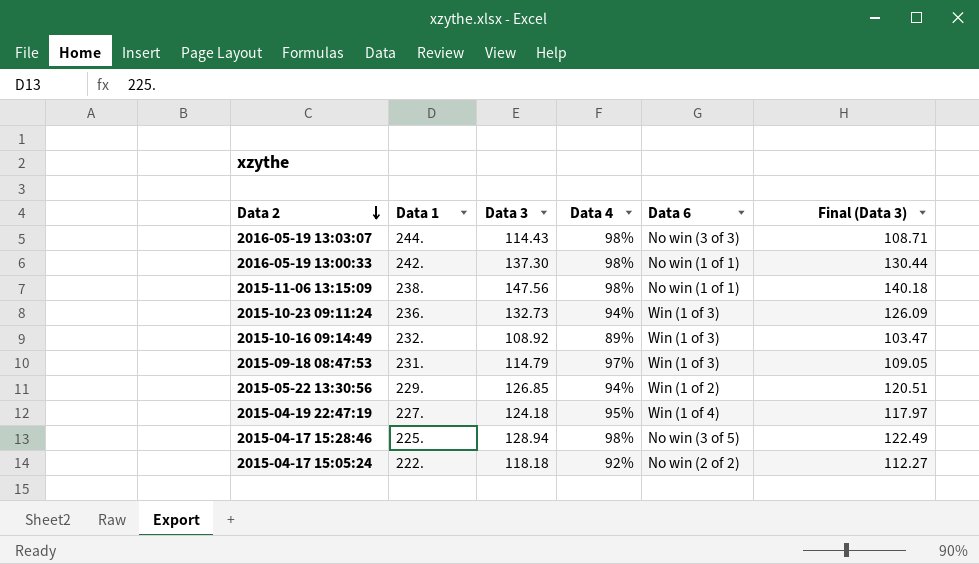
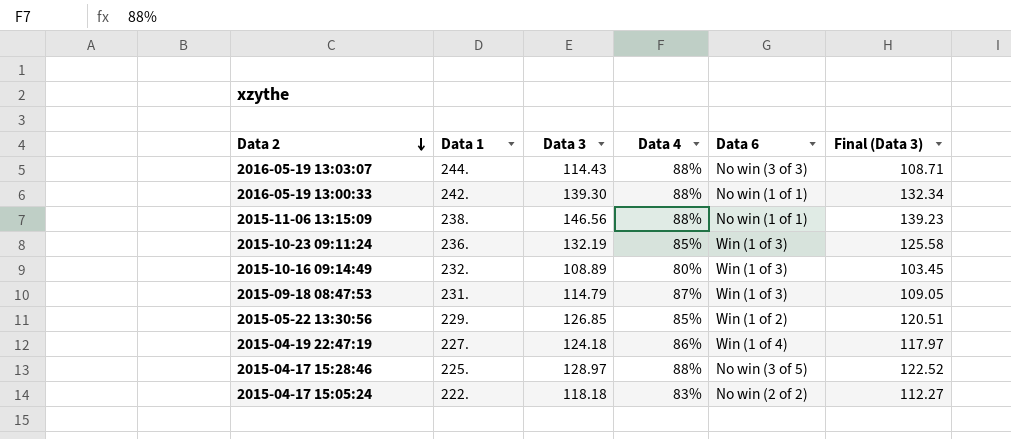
2016-05-19 13:03:07 | Data 4: 98% -> 88%
2016-05-19 13:00:33 | Data 3: 137.30 -> 139.30
2016-05-19 13:00:33 | Data 4: 98% -> 88%
2016-05-19 13:00:33 | Final (Data 3): 130.44 -> 132.34
2015-11-06 13:15:09 | Data 3: 147.56 -> 146.56
2015-11-06 13:15:09 | Data 4: 98% -> 88%
2015-11-06 13:15:09 | Final (Data 3): 140.18 -> 139.23
2015-10-23 09:11:24 | Data 3: 132.73 -> 132.19
2015-10-23 09:11:24 | Data 4: 94% -> 85%
2015-10-23 09:11:24 | Final (Data 3): 126.09 -> 125.58
2015-10-16 09:14:49 | Data 3: 108.92 -> 108.89
2015-10-16 09:14:49 | Data 4: 89% -> 80%
2015-10-16 09:14:49 | Final (Data 3): 103.47 -> 103.45
2015-09-18 08:47:53 | Data 4: 97% -> 87%
2015-05-22 13:30:56 | Data 4: 94% -> 85%
2015-04-19 22:47:19 | Data 4: 95% -> 86%
2015-04-17 15:28:46 | Data 3: 128.94 -> 128.97
2015-04-17 15:28:46 | Data 4: 98% -> 88%
2015-04-17 15:28:46 | Final (Data 3): 122.49 -> 122.52
2015-04-17 15:05:24 | Data 4: 92% -> 83%

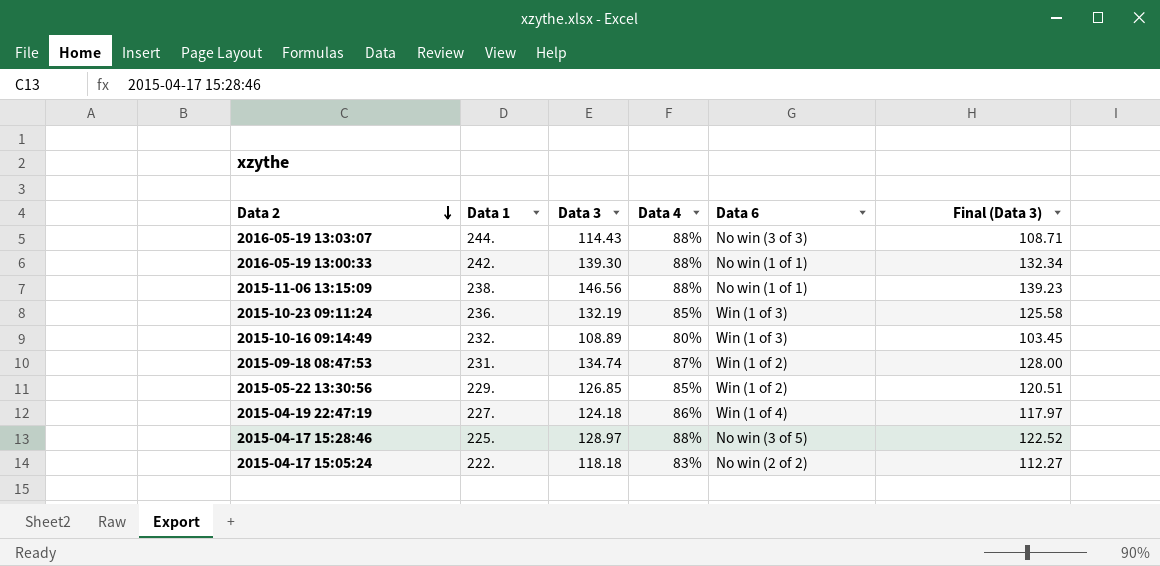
2015-09-18 08:47:53 | Data 3: 114.79 -> 134.74
2015-09-18 08:47:53 | Data 6: Win (1 of 3) -> Win (1 of 2)
2015-09-18 08:47:53 | Final (Data 3): 109.05 -> 128.00

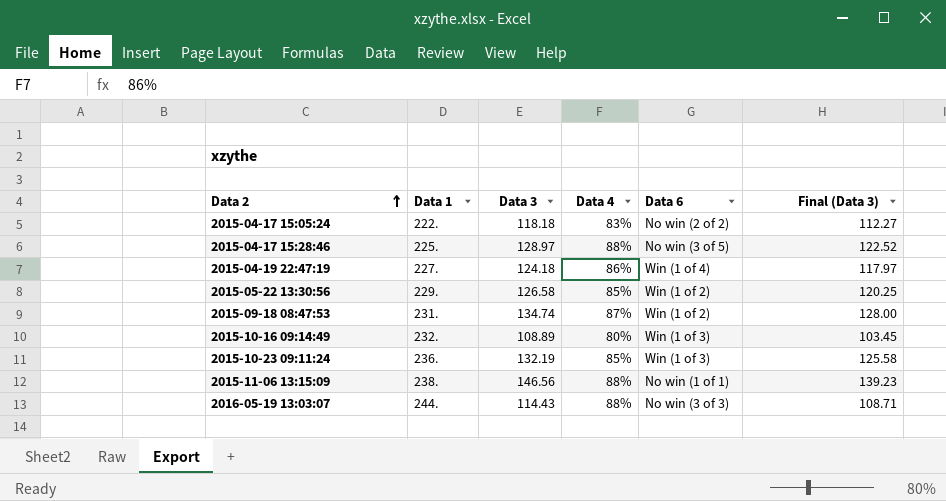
row order: Data 2 descending -> Data 2 ascending
row 2016-05-19 13:00:33: 242. | 139.30 | 88% | No win (1 of 1) | 132.34 -> none
2015-05-22 13:30:56 | Data 3: 126.85 -> 126.58
2015-05-22 13:30:56 | Final (Data 3): 120.51 -> 120.25

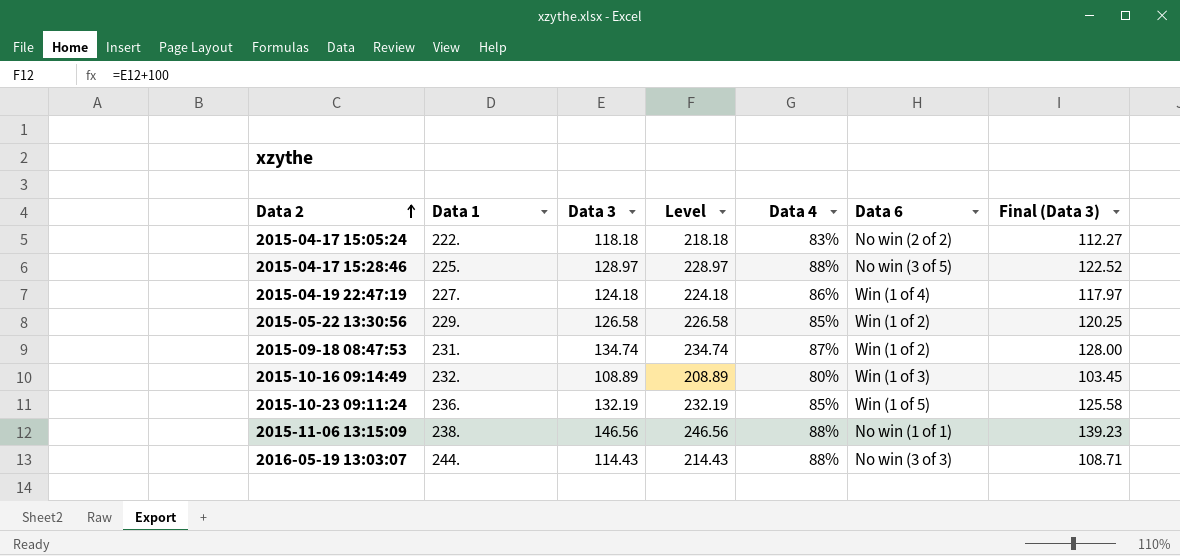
column Level | formula: none -> [Data 3] + 100
2015-10-23 09:11:24 | Data 6: Win (1 of 3) -> Win (1 of 5)

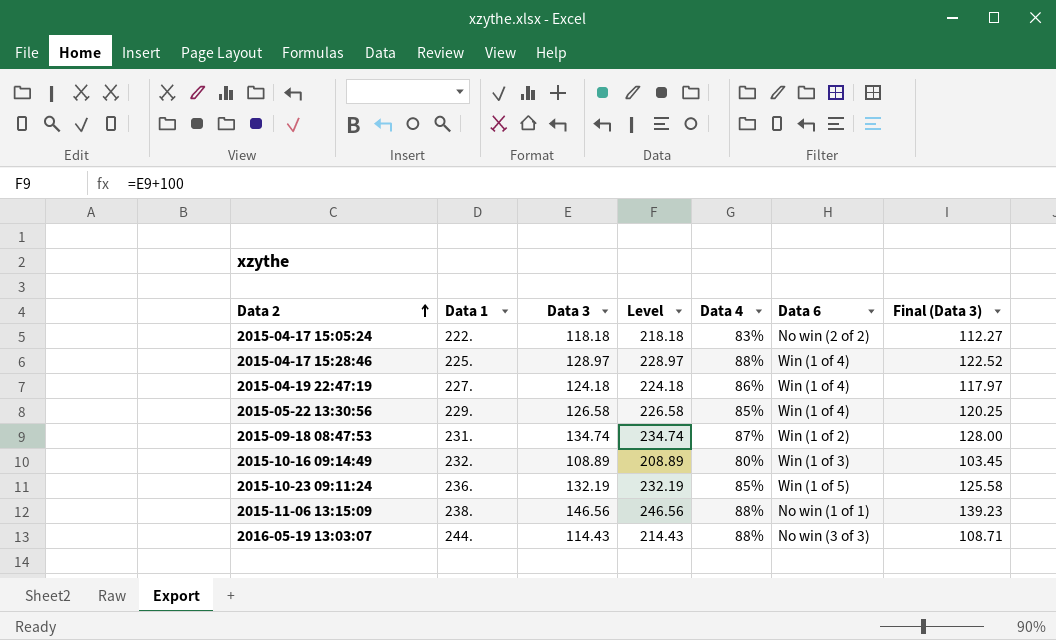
2015-04-17 15:28:46 | Data 6: No win (3 of 5) -> Win (1 of 4)
2015-05-22 13:30:56 | Data 6: Win (1 of 2) -> Win (1 of 4)

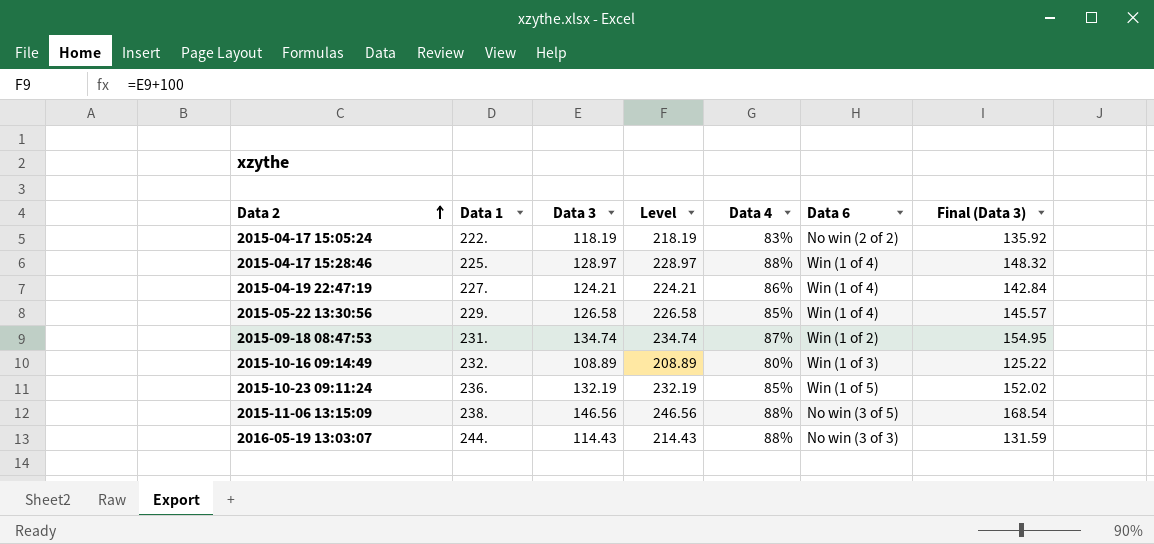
column Final (Data 3) | formula: [Data 3] * 0.95 -> [Data 3] * 1.15
2015-04-17 15:05:24 | Data 3: 118.18 -> 118.19
2015-04-17 15:05:24 | Level: 218.18 -> 218.19
2015-04-19 22:47:19 | Data 3: 124.18 -> 124.21
2015-04-19 22:47:19 | Level: 224.18 -> 224.21
2015-11-06 13:15:09 | Data 6: No win (1 of 1) -> No win (3 of 5)

